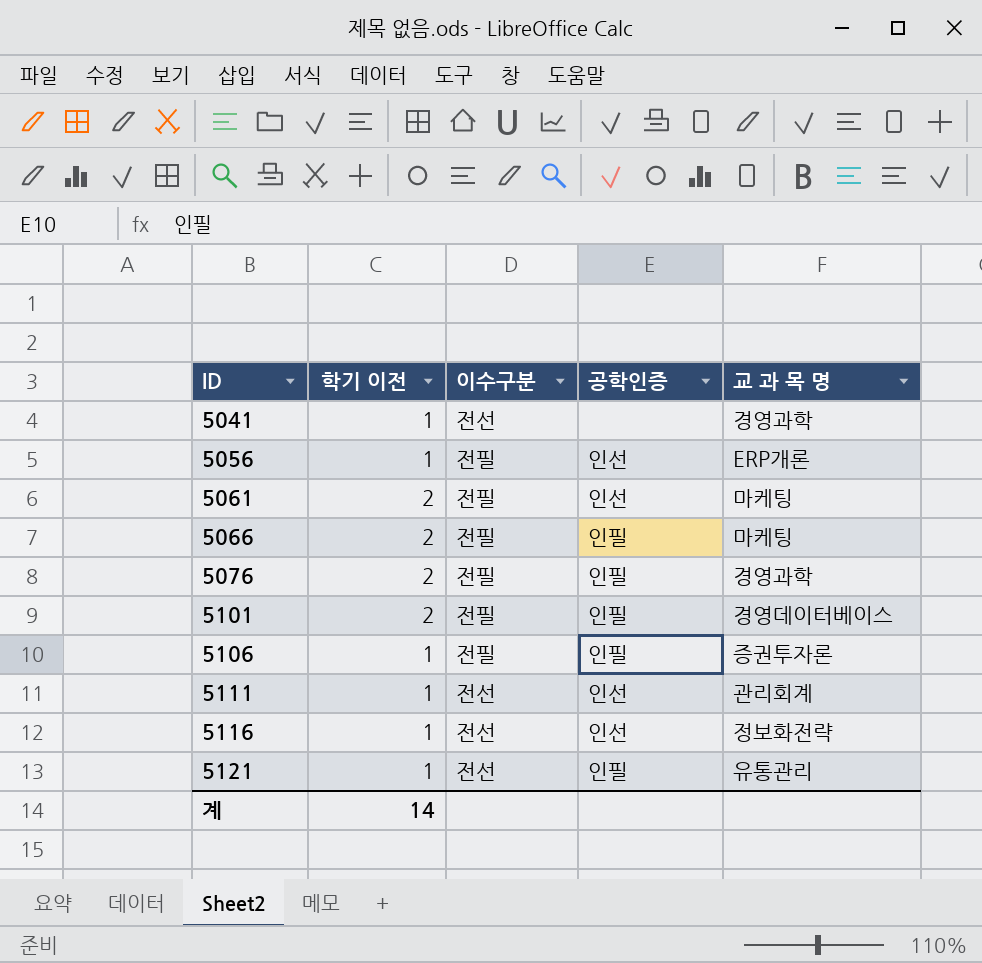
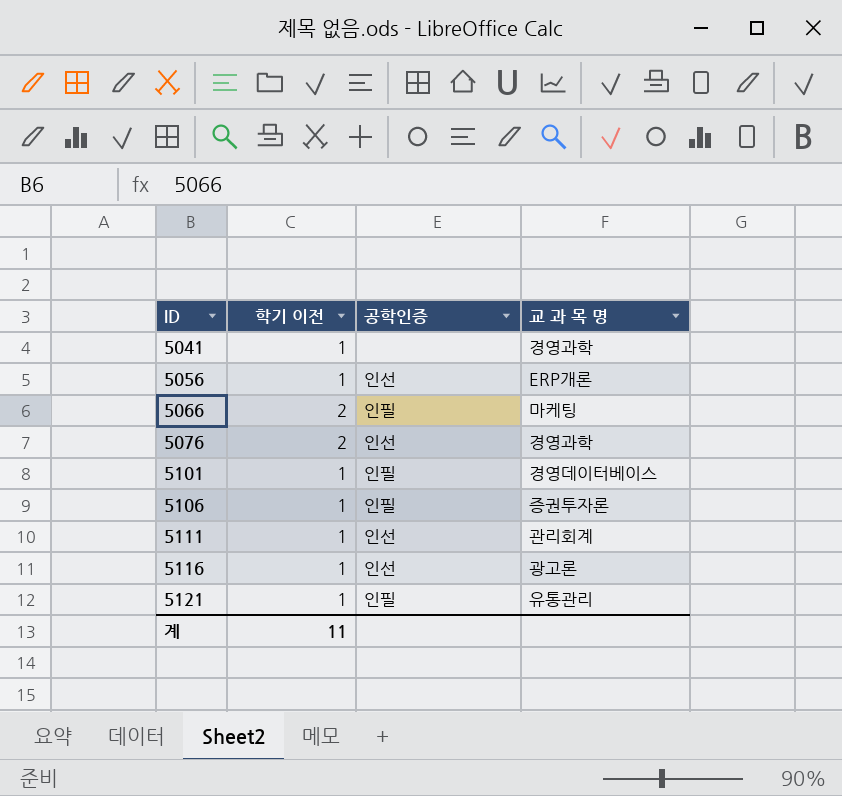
column 이수구분 | position: 3 -> none
row 5061: 2 | 전필 | 인선 | 마케팅 -> none
5076 | 공학인증: 인필 -> 인선
5101 | 학기 이전: 2 -> 1
5116 | 교 과 목 명: 정보화전략 -> 광고론
계 | 학기 이전: 14 -> 11

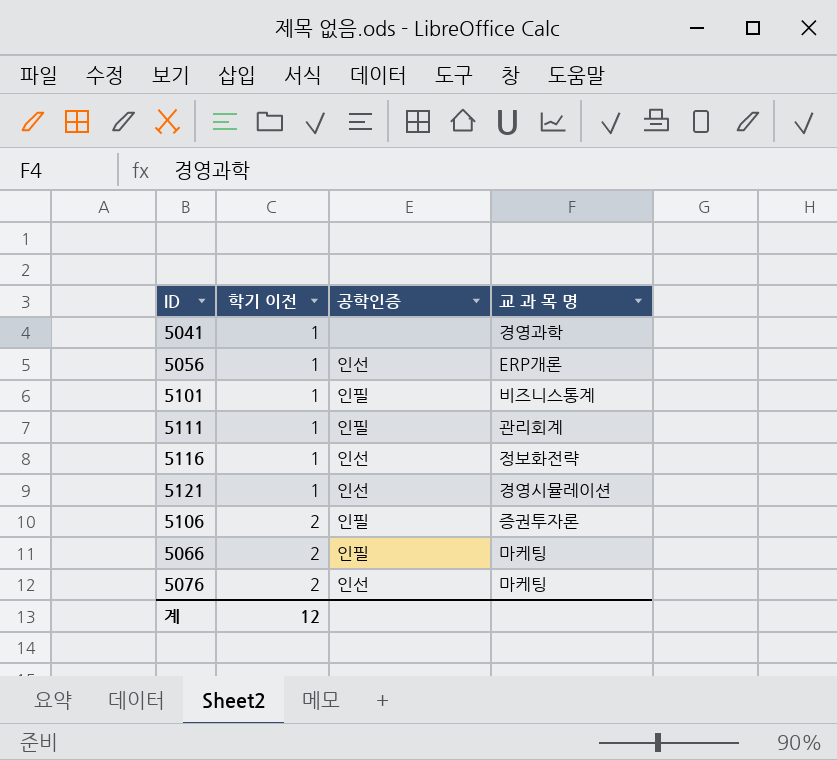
row order: ID ascending -> 학기 이전 ascending
5101 | 교 과 목 명: 경영데이터베이스 -> 비즈니스통계
5111 | 공학인증: 인선 -> 인필
5116 | 교 과 목 명: 광고론 -> 정보화전략
5121 | 공학인증: 인필 -> 인선
5121 | 교 과 목 명: 유통관리 -> 경영시뮬레이션
5106 | 학기 이전: 1 -> 2
5076 | 교 과 목 명: 경영과학 -> 마케팅
계 | 학기 이전: 11 -> 12

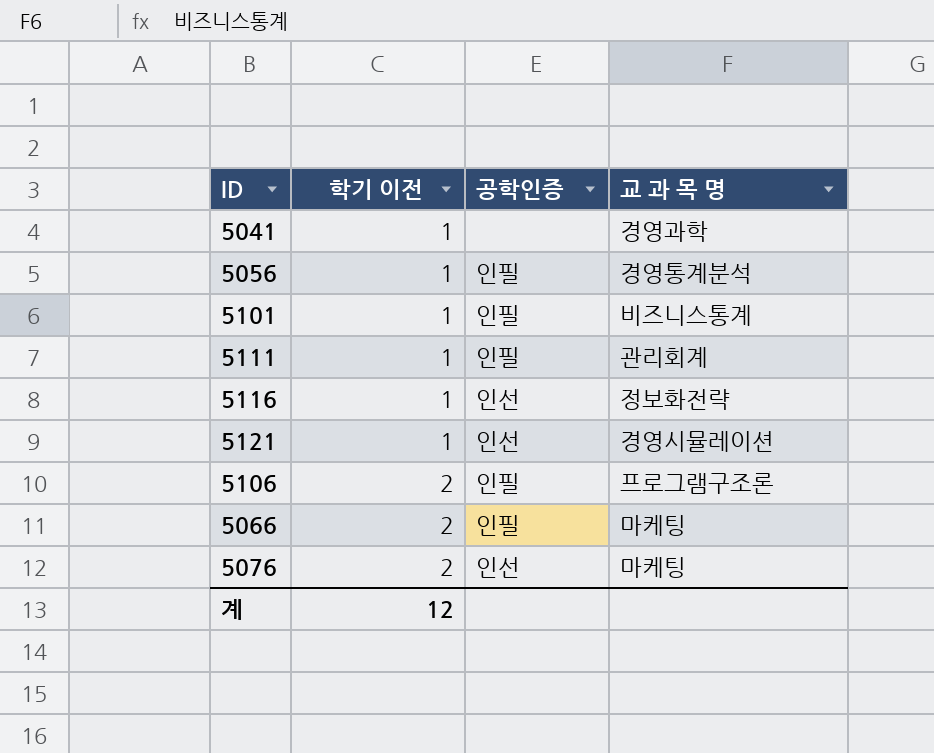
5056 | 공학인증: 인선 -> 인필
5056 | 교 과 목 명: ERP개론 -> 경영통계분석
5106 | 교 과 목 명: 증권투자론 -> 프로그램구조론

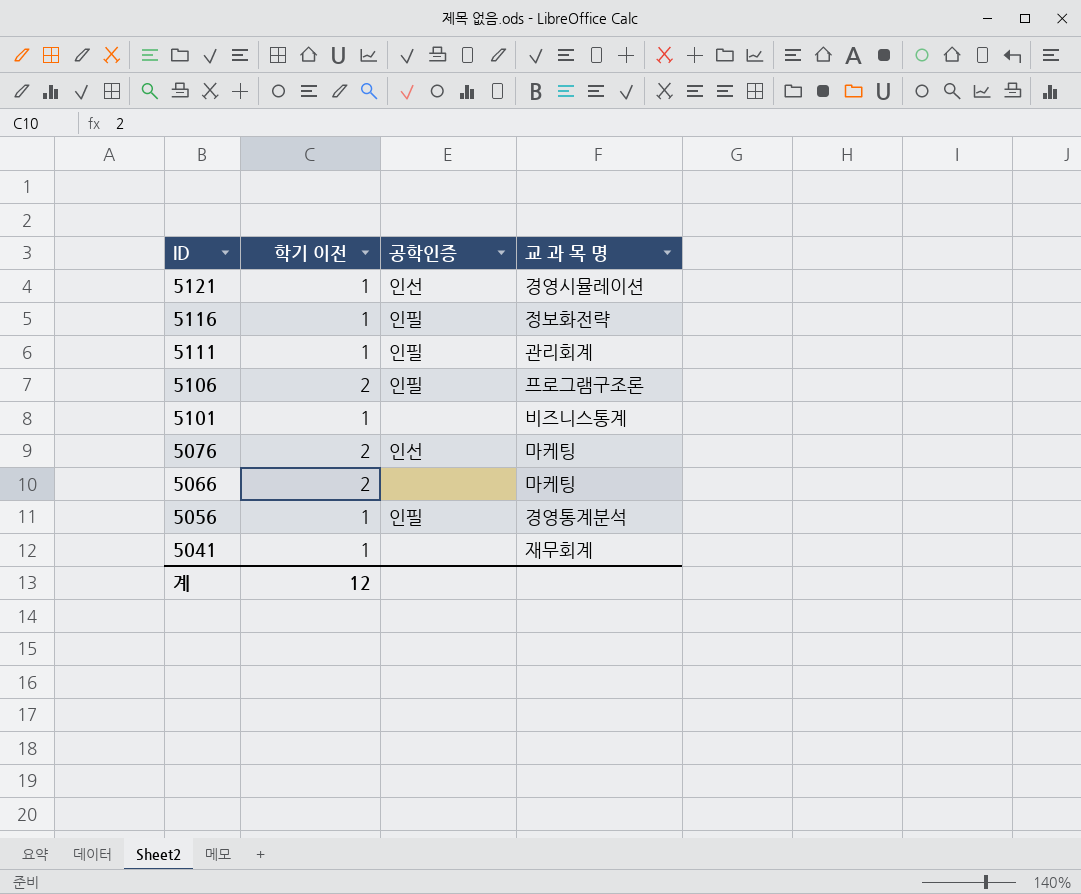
row order: 학기 이전 ascending -> ID descending
5116 | 공학인증: 인선 -> 인필
5101 | 공학인증: 인필 -> none
5066 | 공학인증: 인필 -> none
5041 | 교 과 목 명: 경영과학 -> 재무회계

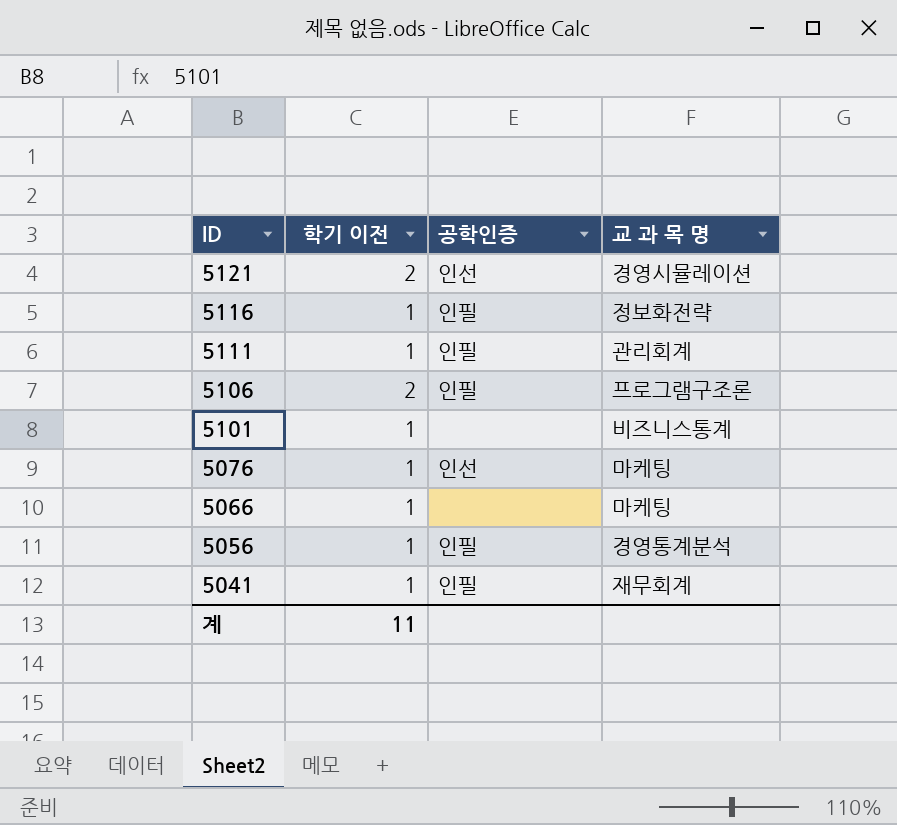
5121 | 학기 이전: 1 -> 2
5076 | 학기 이전: 2 -> 1
5066 | 학기 이전: 2 -> 1
5041 | 공학인증: none -> 인필
계 | 학기 이전: 12 -> 11

